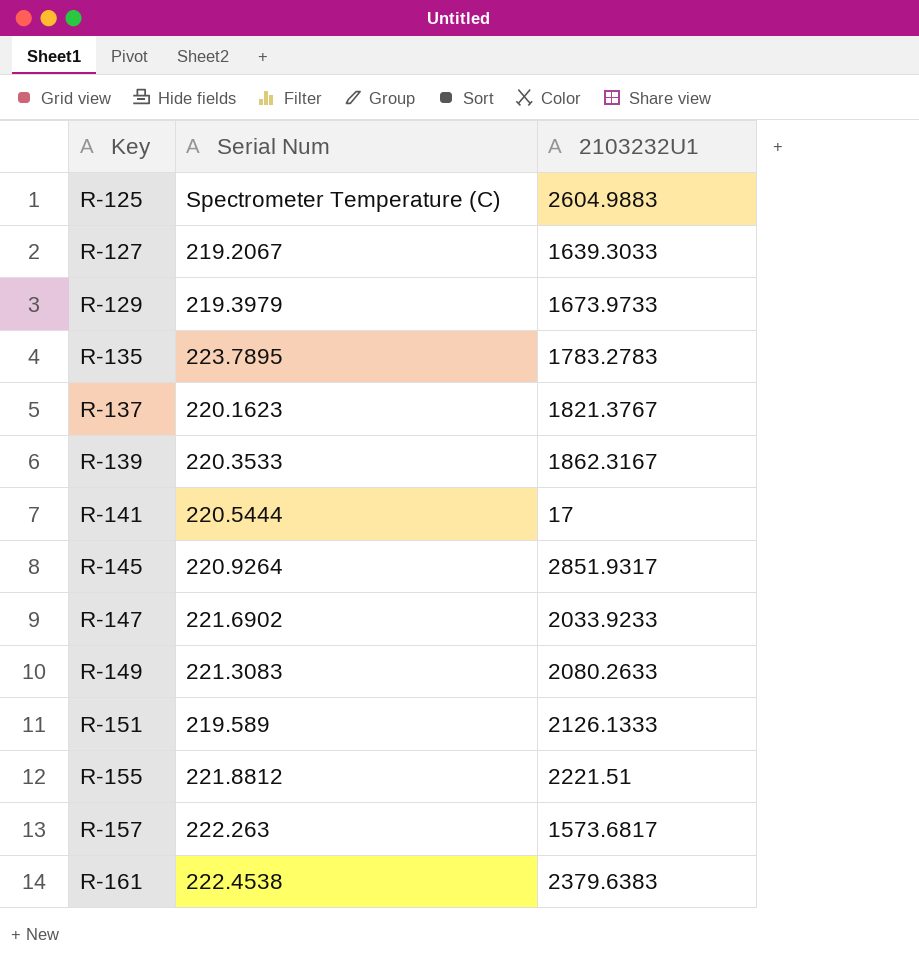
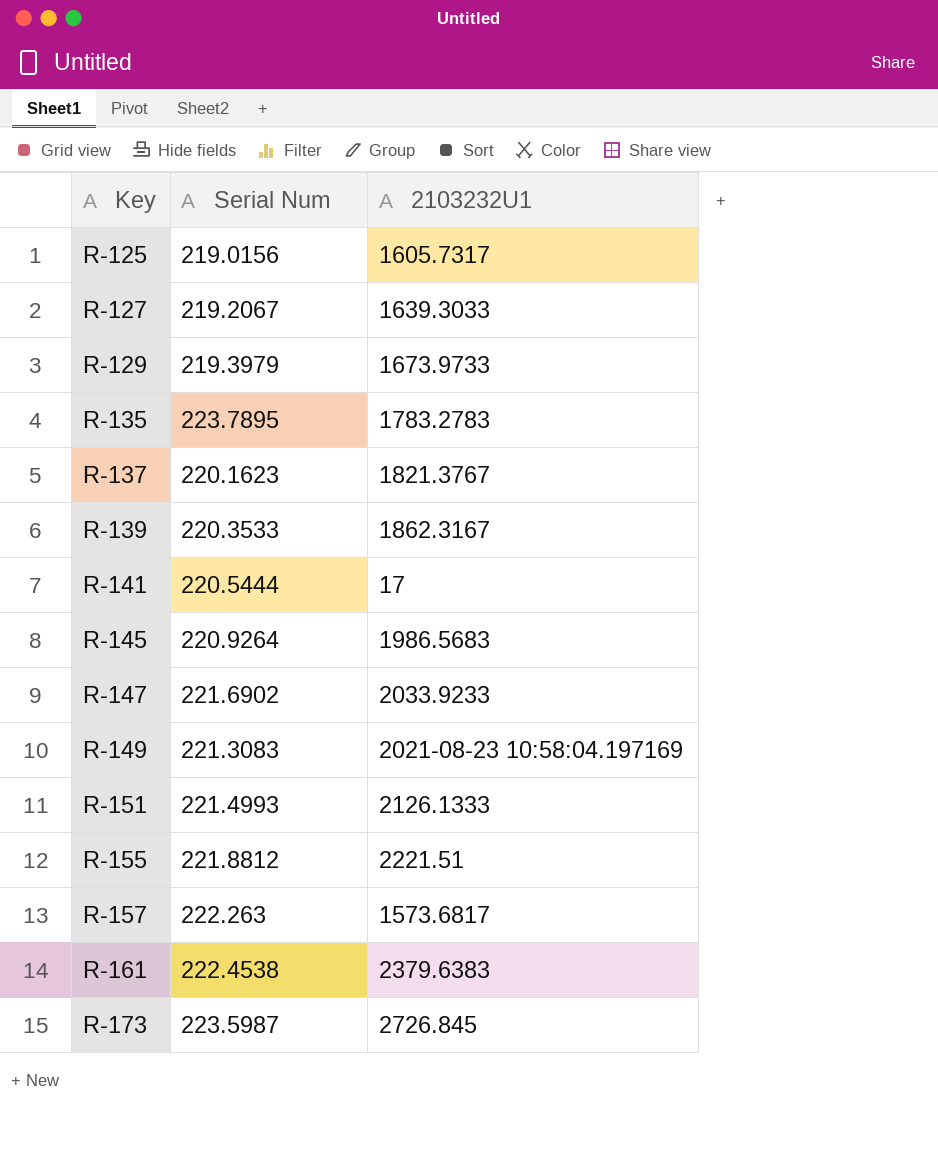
R-125 | Serial Num: Spectrometer Temperature (C) -> 219.0156
R-125 | 2103232U1: 2604.9883 -> 1605.7317
R-145 | 2103232U1: 2851.9317 -> 1986.5683
R-149 | 2103232U1: 2080.2633 -> 2021-08-23 10:58:04.197169
R-151 | Serial Num: 219.589 -> 221.4993
row R-173: none -> 223.5987 | 2726.845

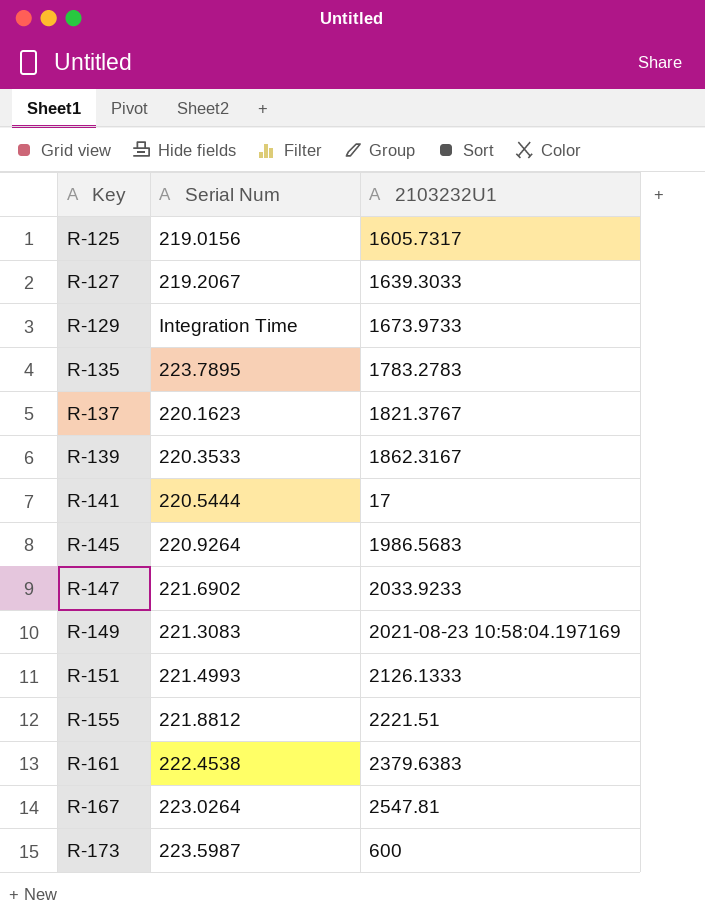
row R-157: 222.263 | 1573.6817 -> none
R-129 | Serial Num: 219.3979 -> Integration Time
row R-167: none -> 223.0264 | 2547.81
R-173 | 2103232U1: 2726.845 -> 600

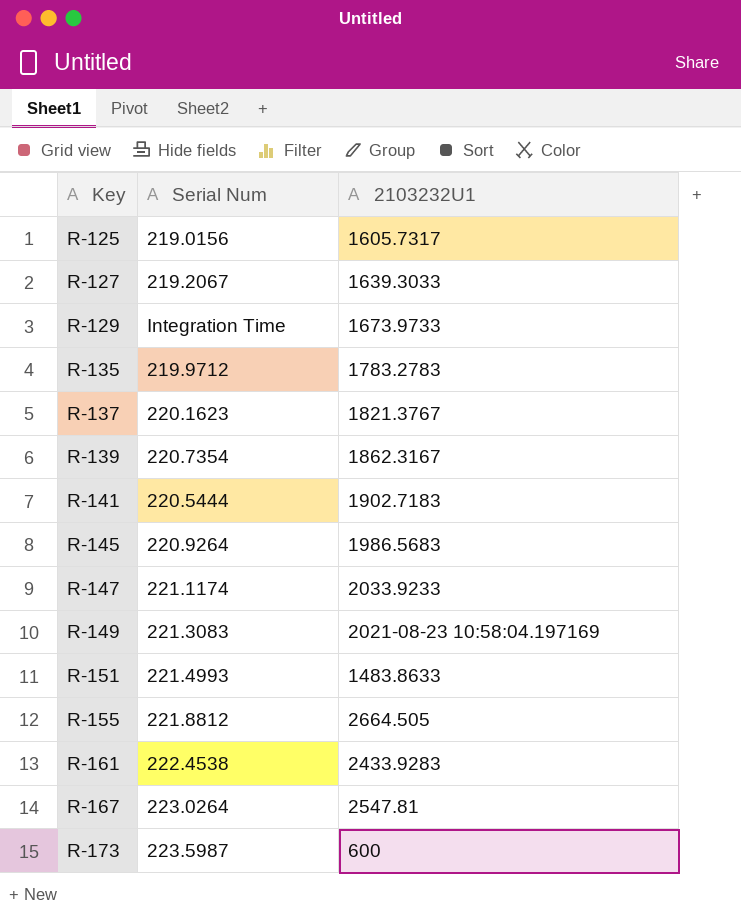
R-135 | Serial Num: 223.7895 -> 219.9712
R-139 | Serial Num: 220.3533 -> 220.7354
R-141 | 2103232U1: 17 -> 1902.7183
R-147 | Serial Num: 221.6902 -> 221.1174
R-151 | 2103232U1: 2126.1333 -> 1483.8633
R-155 | 2103232U1: 2221.51 -> 2664.505
R-161 | 2103232U1: 2379.6383 -> 2433.9283

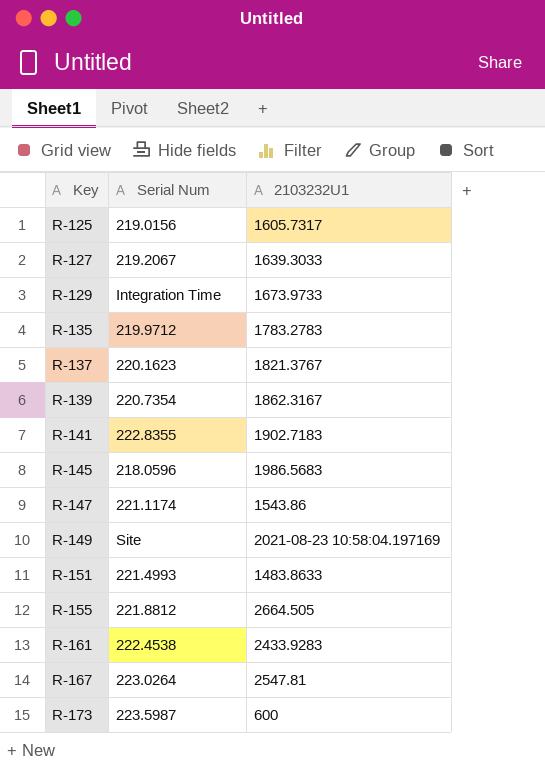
R-141 | Serial Num: 220.5444 -> 222.8355
R-145 | Serial Num: 220.9264 -> 218.0596
R-147 | 2103232U1: 2033.9233 -> 1543.86
R-149 | Serial Num: 221.3083 -> Site

